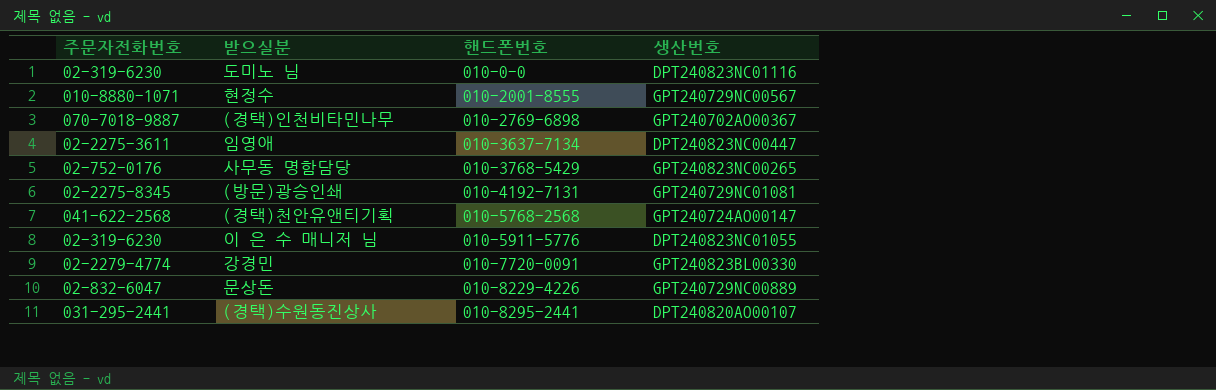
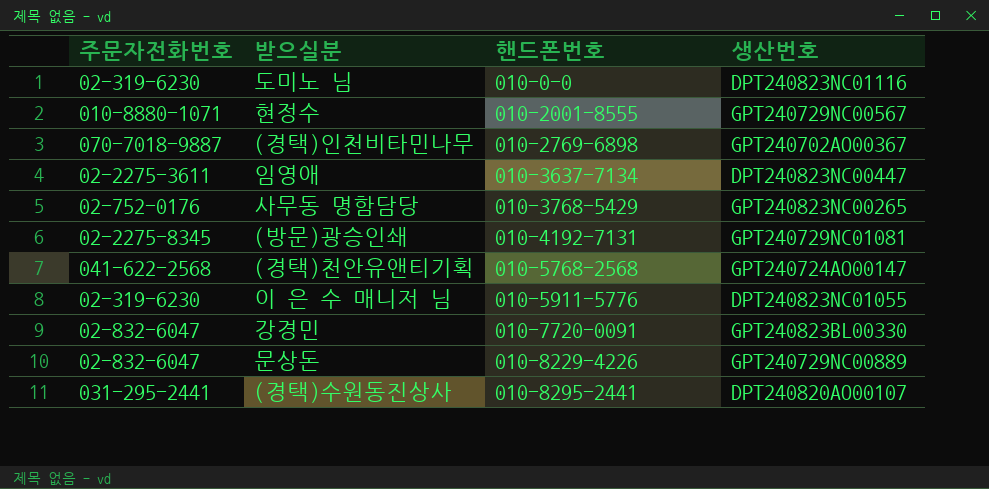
강경민 | 주문자전화번호: 02-2279-4774 -> 02-832-6047

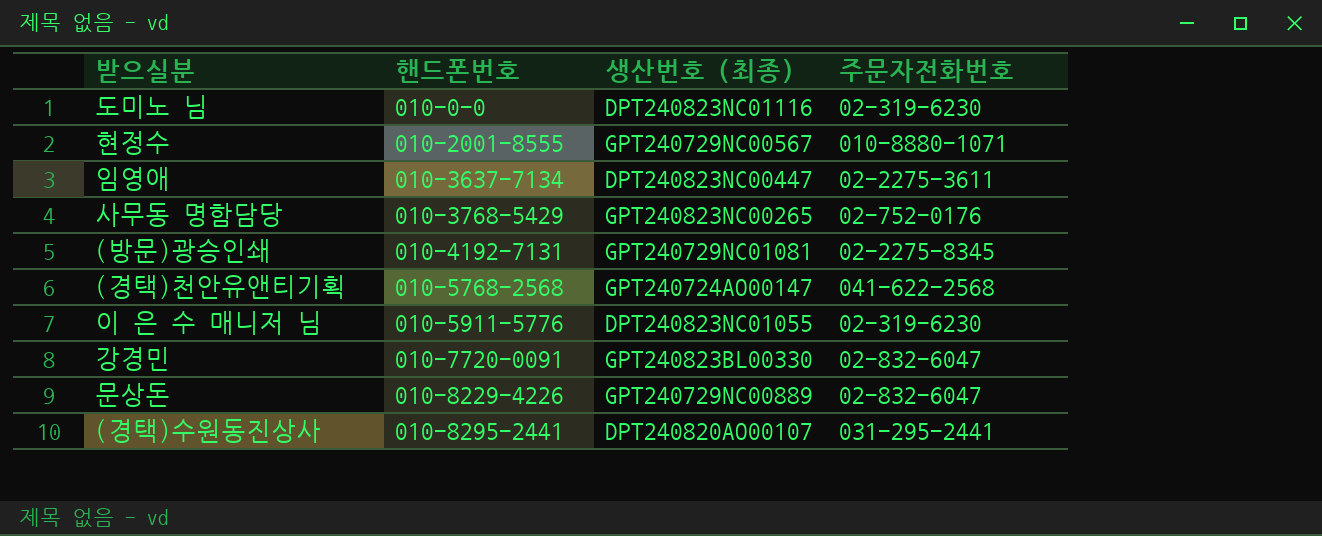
column name: 생산번호 -> 생산번호 (최종)
column 주문자전화번호 | position: 1 -> 4
row (경택)인천비타민나무: 070-7018-9887 | 010-2769-6898 | GPT240702AO00367 -> none

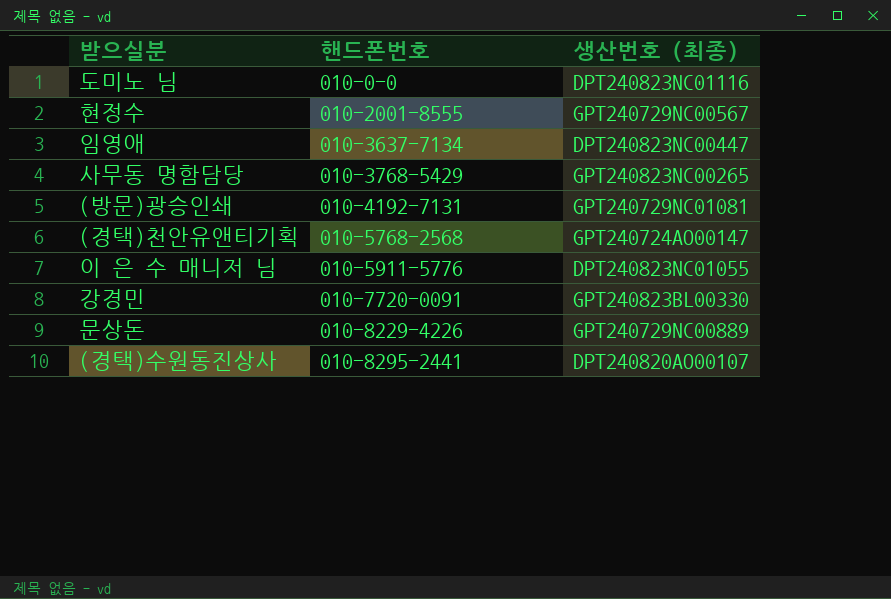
column 주문자전화번호 | position: 4 -> none

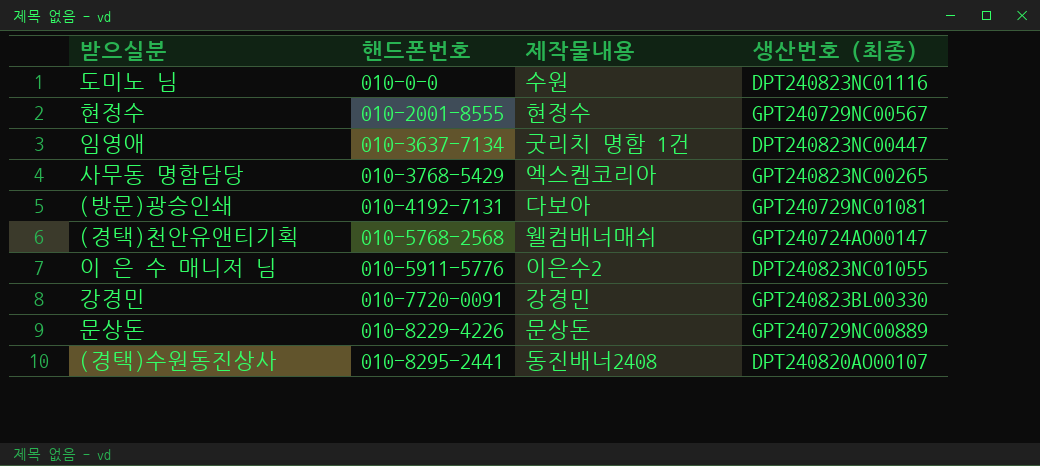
column 제작물내용 | position: none -> 3

